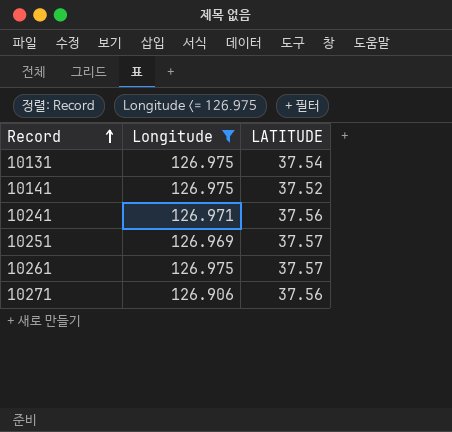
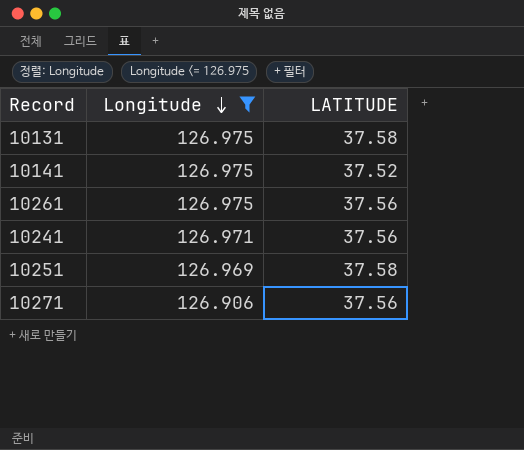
row order: Record ascending -> Longitude descending
10131 | LATITUDE: 37.54 -> 37.58
10261 | LATITUDE: 37.57 -> 37.56
10251 | LATITUDE: 37.57 -> 37.58

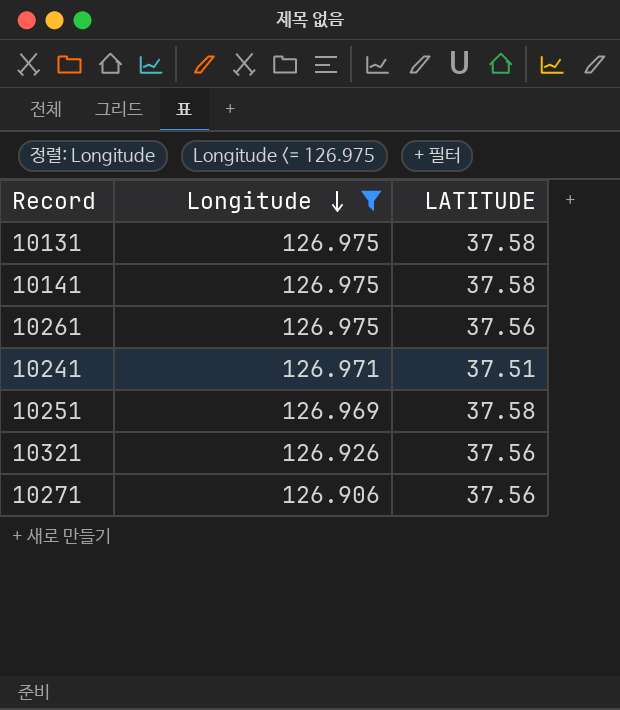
10141 | LATITUDE: 37.52 -> 37.58
10241 | LATITUDE: 37.56 -> 37.51
row 10321: none -> 126.926 | 37.56

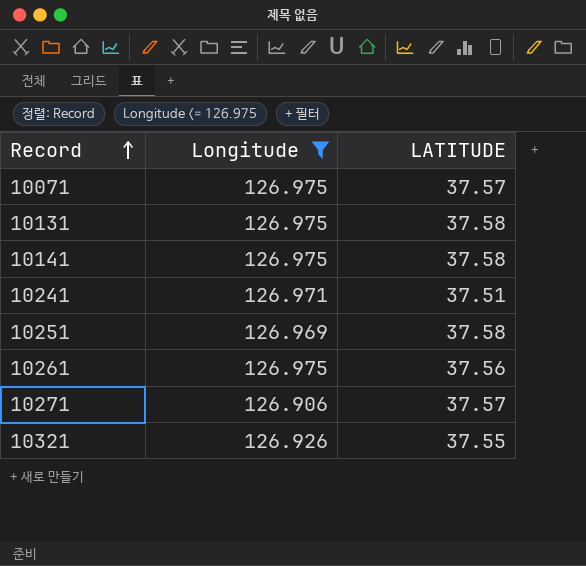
row order: Longitude descending -> Record ascending
row 10071: none -> 126.975 | 37.57
10271 | LATITUDE: 37.56 -> 37.57
10321 | LATITUDE: 37.56 -> 37.55

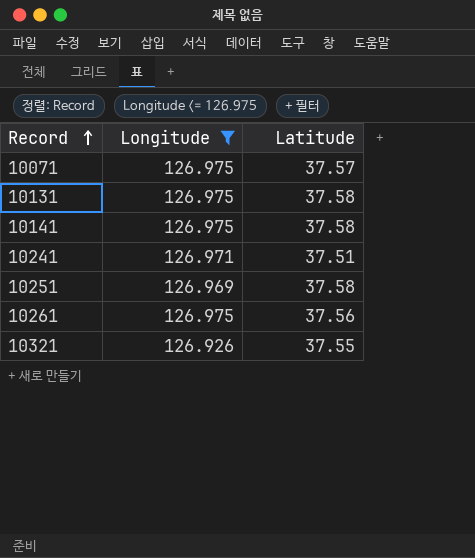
column name: LATITUDE -> Latitude
row 10271: 126.906 | 37.57 -> none

